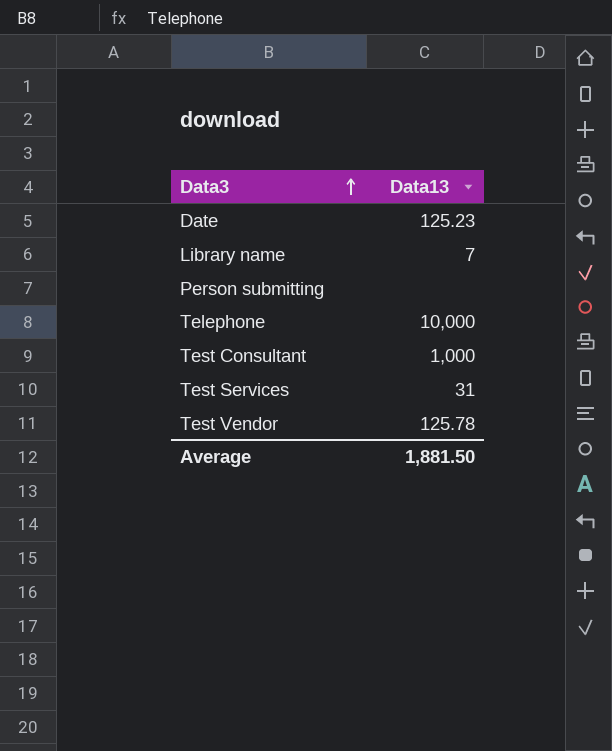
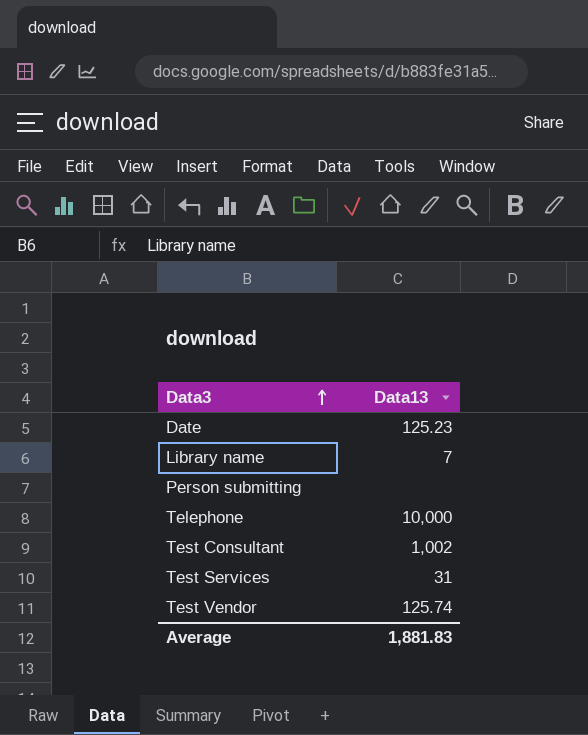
Test Consultant | Data13: 1,000 -> 1,002
Test Vendor | Data13: 125.78 -> 125.74
Average | Data13: 1,881.50 -> 1,881.83

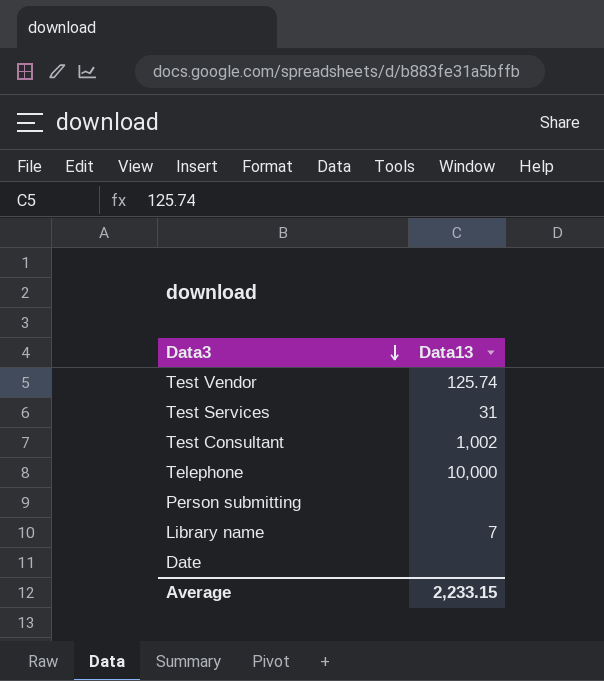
row order: Data3 ascending -> Data3 descending
Date | Data13: 125.23 -> none
Average | Data13: 1,881.83 -> 2,233.15

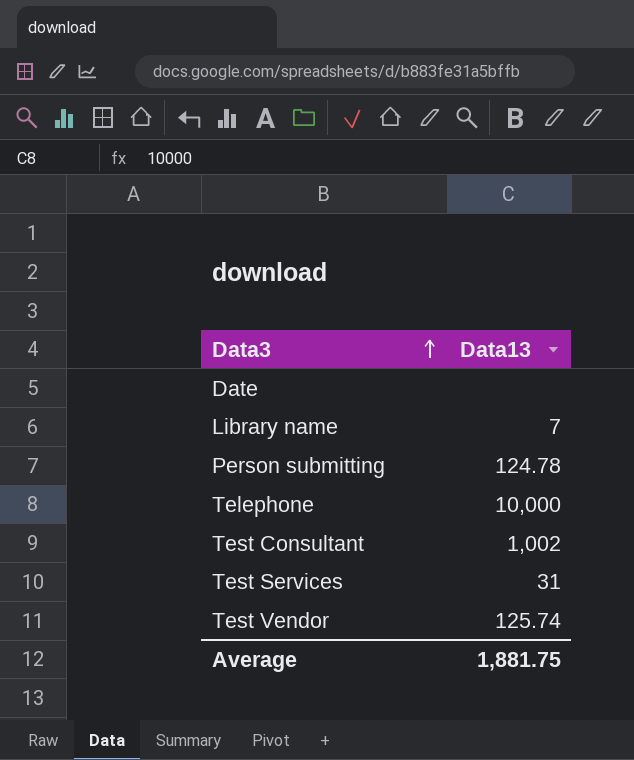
row order: Data3 descending -> Data3 ascending
Person submitting | Data13: none -> 124.78
Average | Data13: 2,233.15 -> 1,881.75

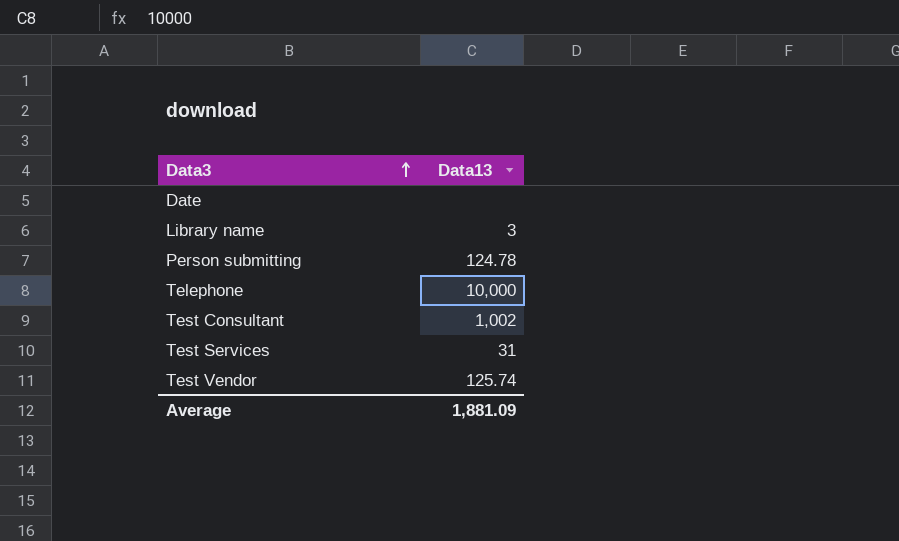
Library name | Data13: 7 -> 3
Average | Data13: 1,881.75 -> 1,881.09

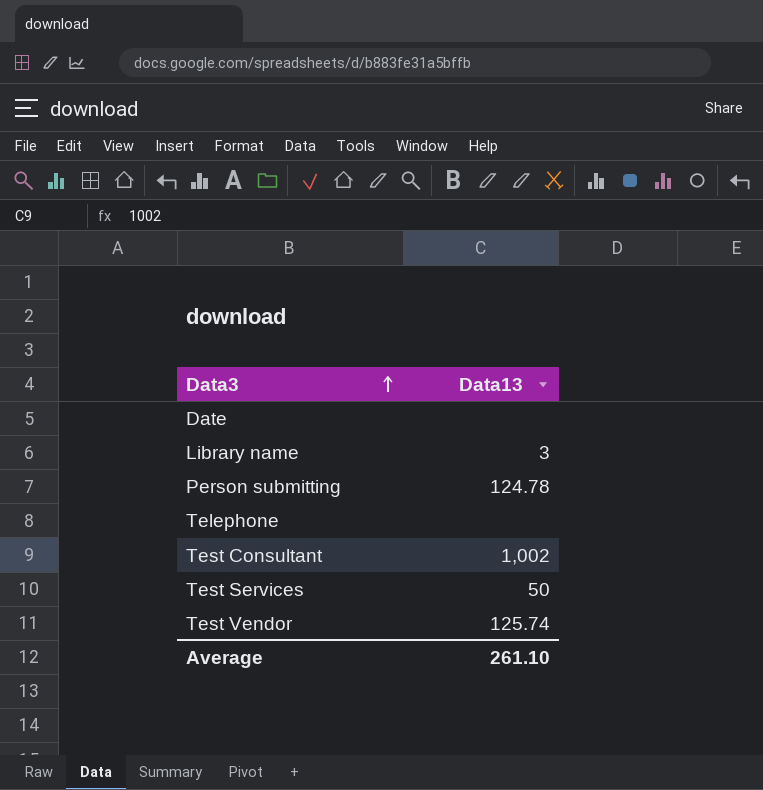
Telephone | Data13: 10,000 -> none
Test Services | Data13: 31 -> 50
Average | Data13: 1,881.09 -> 261.10

